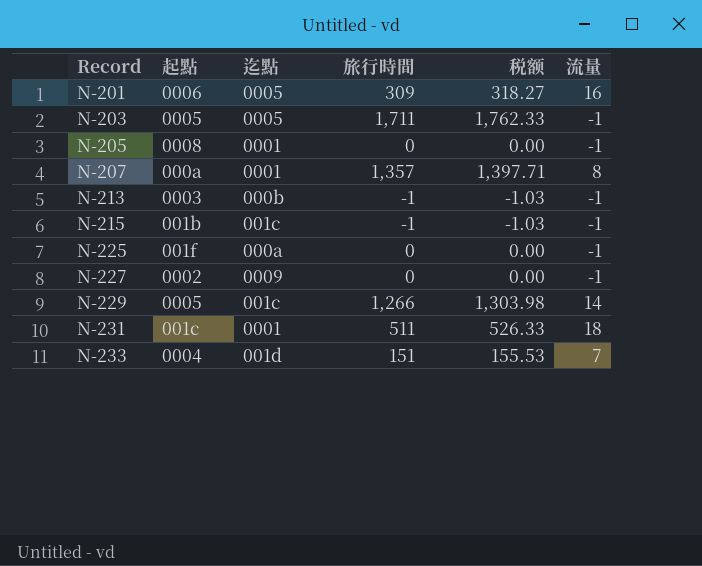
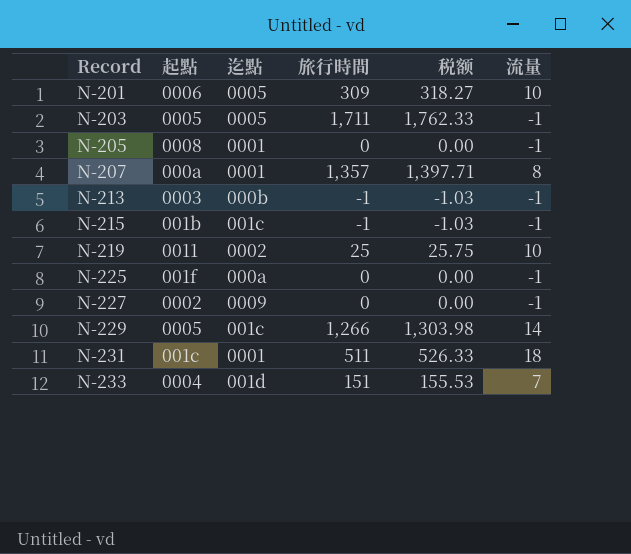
N-201 | 流量: 16 -> 10
row N-219: none -> 0011 | 0002 | 25 | 25.75 | 10

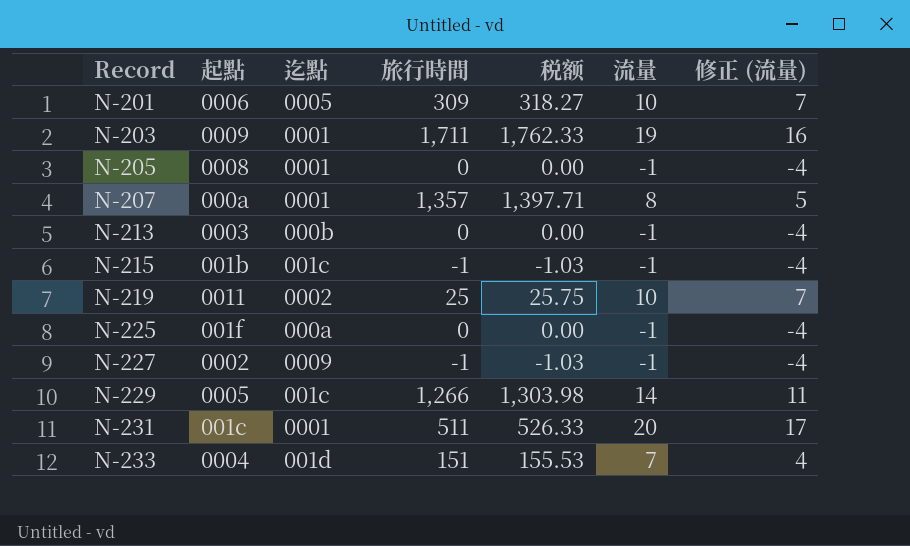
column 修正 (流量) | formula: none -> [流量] - 3
N-203 | 起點: 0005 -> 0009
N-203 | 迄點: 0005 -> 0001
N-203 | 流量: -1 -> 19
N-213 | 旅行時間: -1 -> 0
N-213 | 税额: -1.03 -> 0.00
N-227 | 旅行時間: 0 -> -1
N-227 | 税额: 0.00 -> -1.03
N-231 | 流量: 18 -> 20

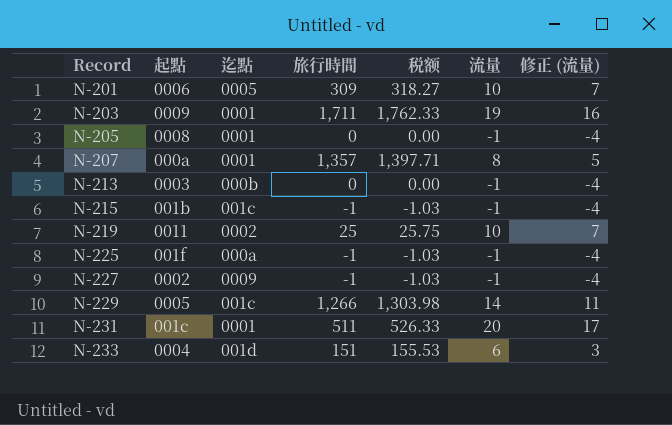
N-225 | 旅行時間: 0 -> -1
N-225 | 税额: 0.00 -> -1.03
N-233 | 流量: 7 -> 6
N-233 | 修正 (流量): 4 -> 3

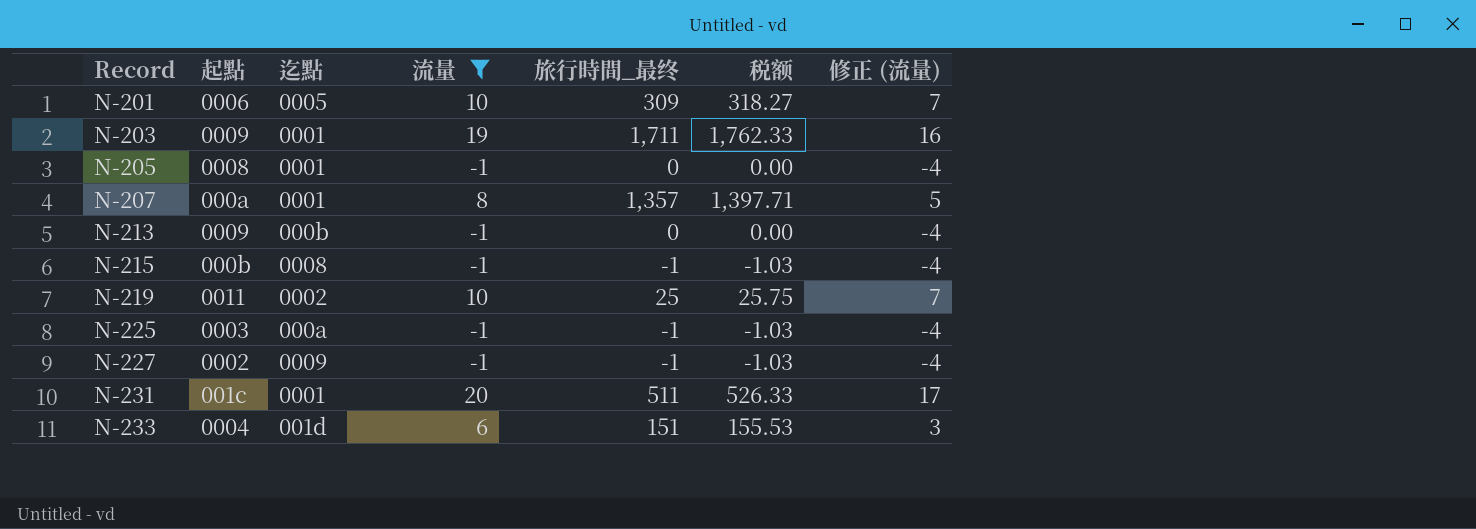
filter: none -> 流量 != 14
column 流量 | position: 6 -> 4
column name: 旅行時間 -> 旅行時間_最终
N-213 | 起點: 0003 -> 0009
N-215 | 起點: 001b -> 000b
N-215 | 迄點: 001c -> 0008
N-225 | 起點: 001f -> 0003

